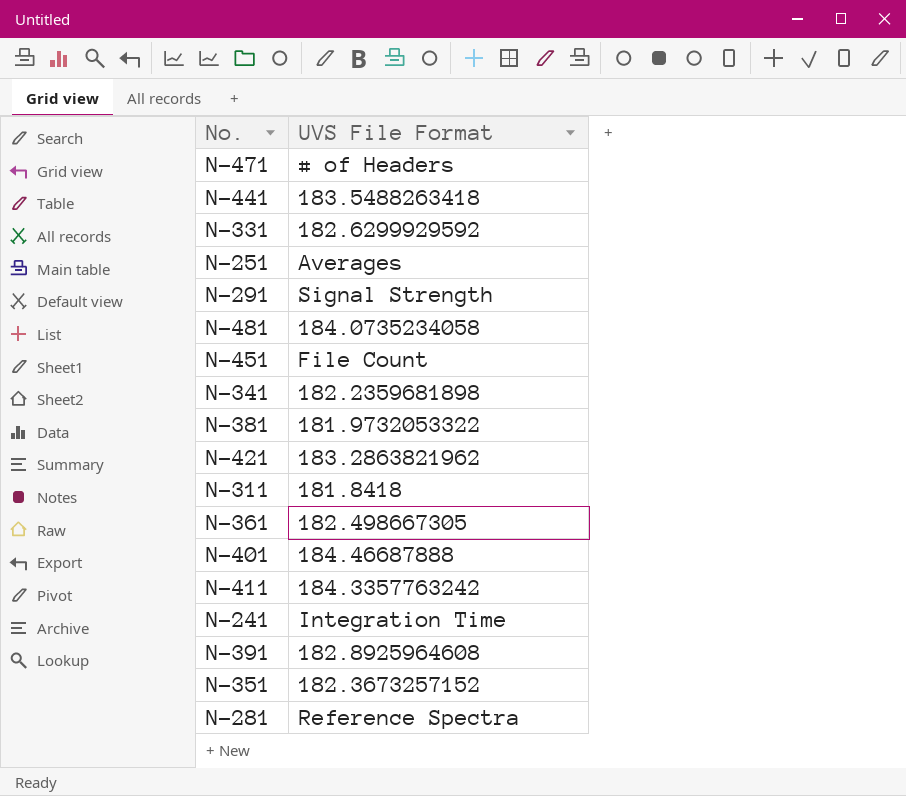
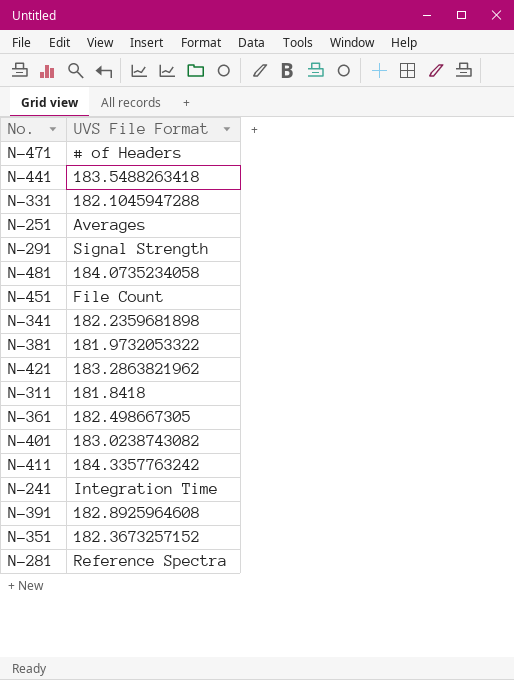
N-331 | UVS File Format: 182.6299929592 -> 182.1045947288
N-401 | UVS File Format: 184.46687888 -> 183.0238743082

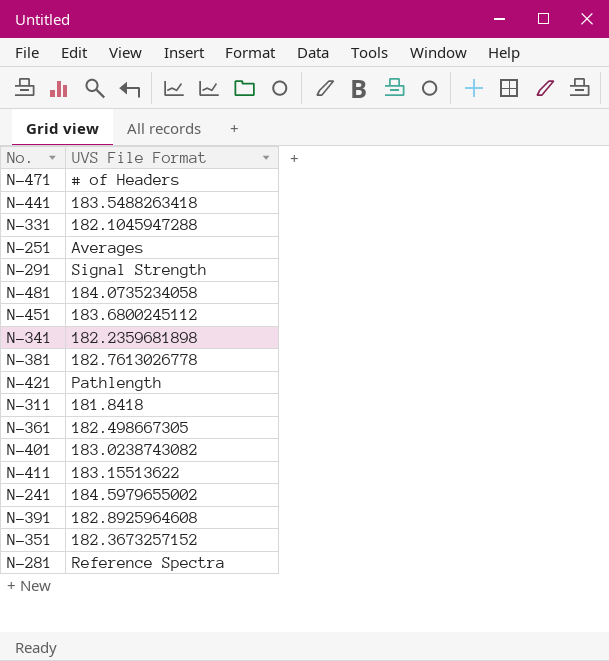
N-451 | UVS File Format: File Count -> 183.6800245112
N-381 | UVS File Format: 181.9732053322 -> 182.7613026778
N-421 | UVS File Format: 183.2863821962 -> Pathlength
N-411 | UVS File Format: 184.3357763242 -> 183.15513622
N-241 | UVS File Format: Integration Time -> 184.5979655002

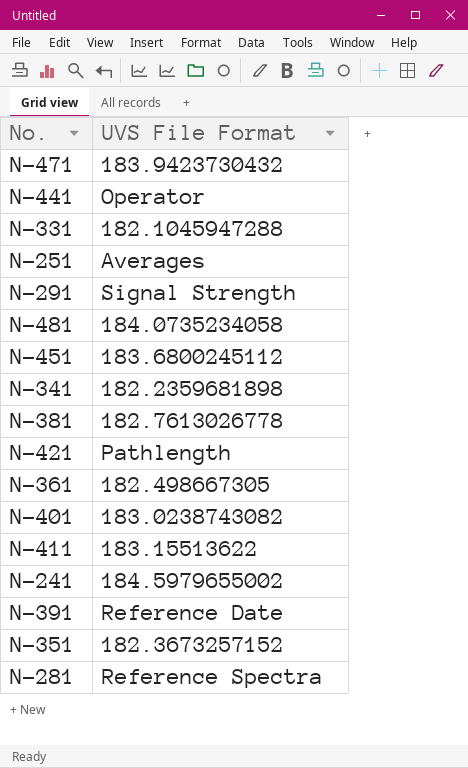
row N-311: 181.8418 -> none
N-471 | UVS File Format: # of Headers -> 183.9423730432
N-441 | UVS File Format: 183.5488263418 -> Operator
N-391 | UVS File Format: 182.8925964608 -> Reference Date

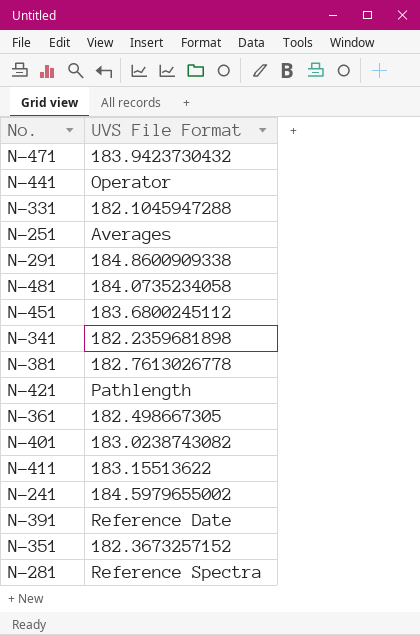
N-291 | UVS File Format: Signal Strength -> 184.8600909338

